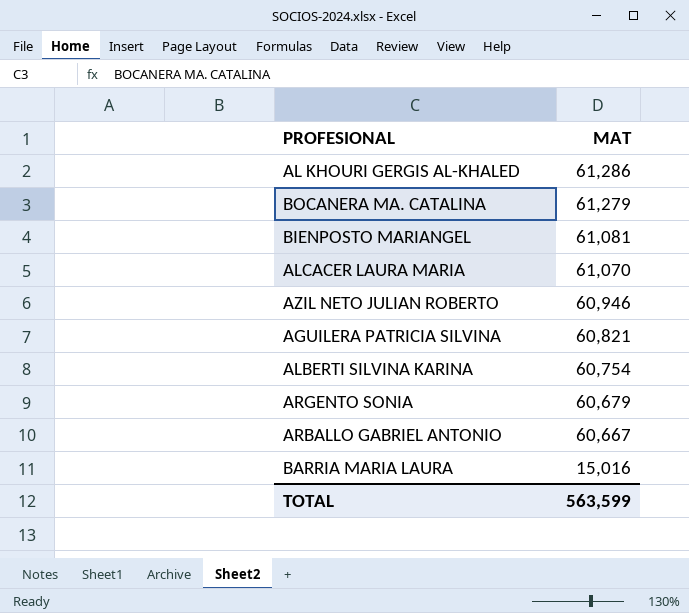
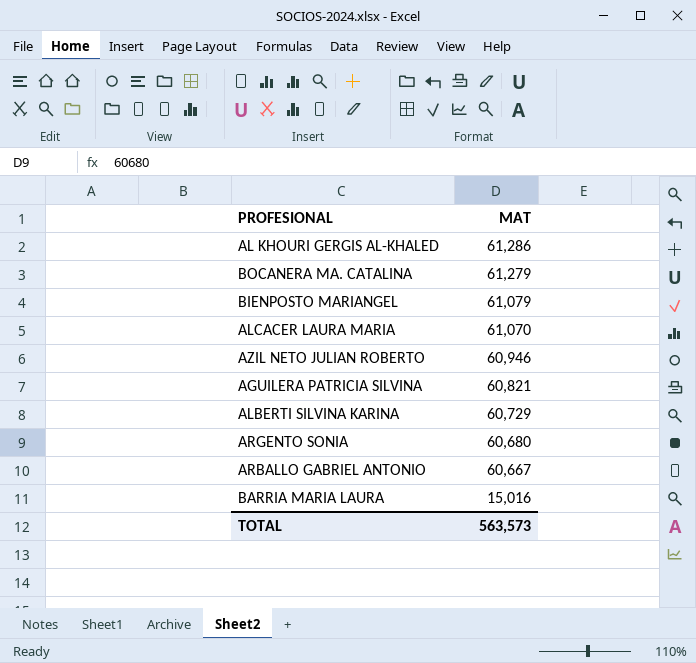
BIENPOSTO MARIANGEL | MAT: 61,081 -> 61,079
ALBERTI SILVINA KARINA | MAT: 60,754 -> 60,729
ARGENTO SONIA | MAT: 60,679 -> 60,680
TOTAL | MAT: 563,599 -> 563,573

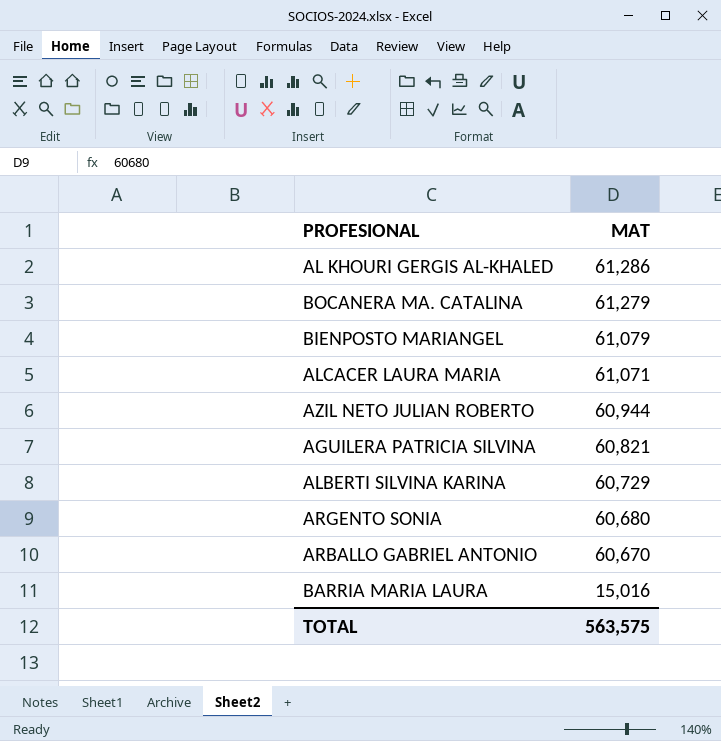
ALCACER LAURA MARIA | MAT: 61,070 -> 61,071
AZIL NETO JULIAN ROBERTO | MAT: 60,946 -> 60,944
ARBALLO GABRIEL ANTONIO | MAT: 60,667 -> 60,670
TOTAL | MAT: 563,573 -> 563,575

